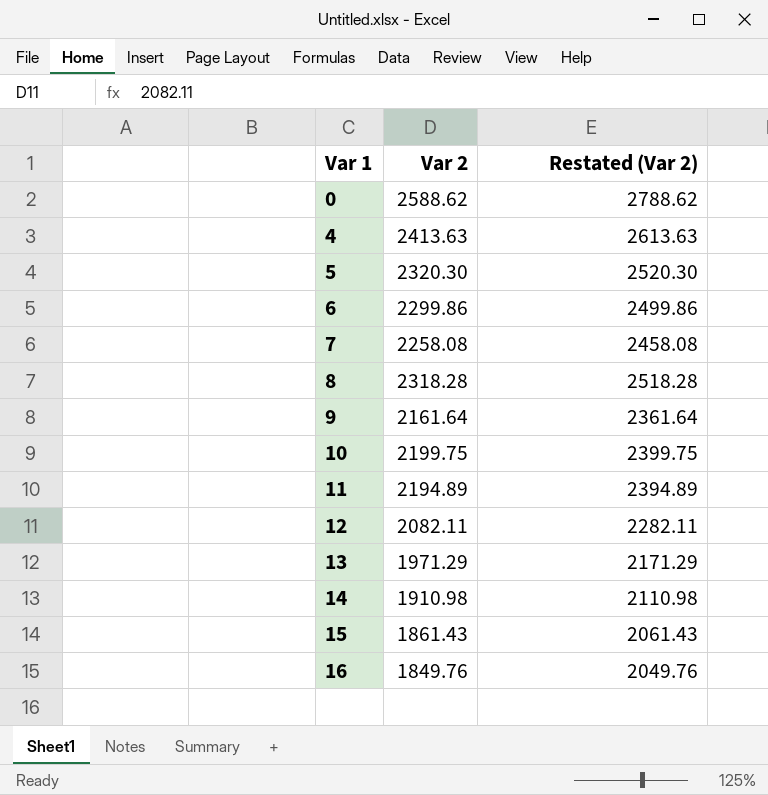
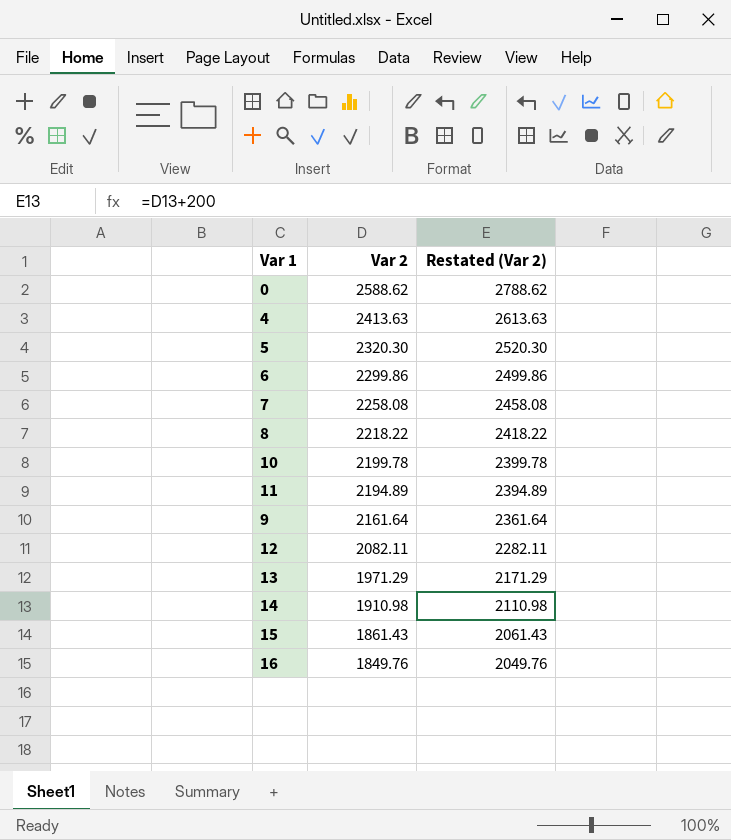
row order: Var 1 ascending -> Var 2 descending
8 | Var 2: 2318.28 -> 2218.22
8 | Restated (Var 2): 2518.28 -> 2418.22
10 | Var 2: 2199.75 -> 2199.78
10 | Restated (Var 2): 2399.75 -> 2399.78

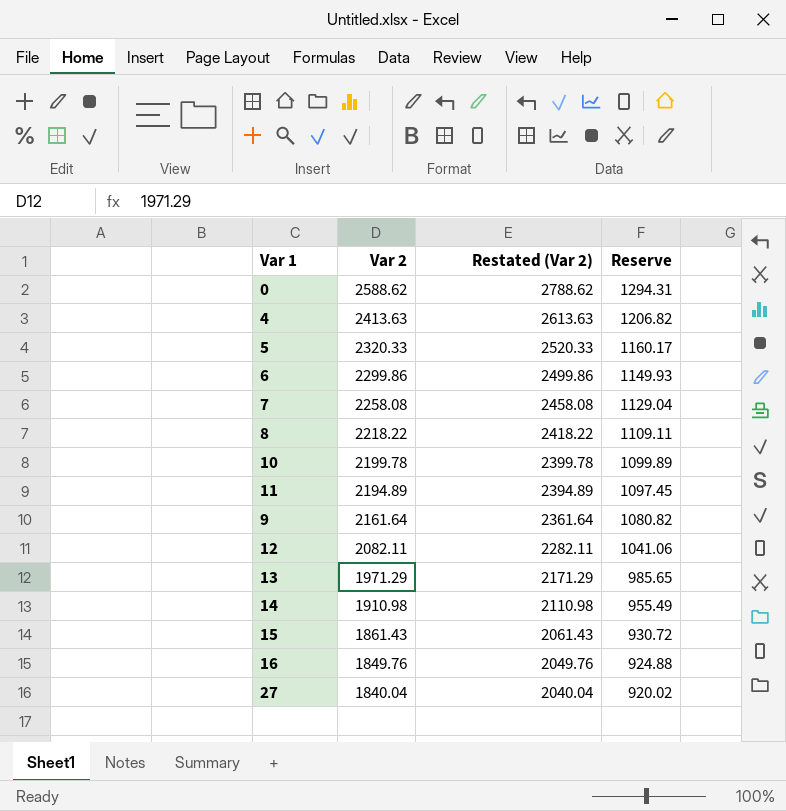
column Reserve | formula: none -> [Var 2] * 0.5
5 | Var 2: 2320.30 -> 2320.33
5 | Restated (Var 2): 2520.30 -> 2520.33
row 27: none -> 1840.04 | 2040.04 | 920.02

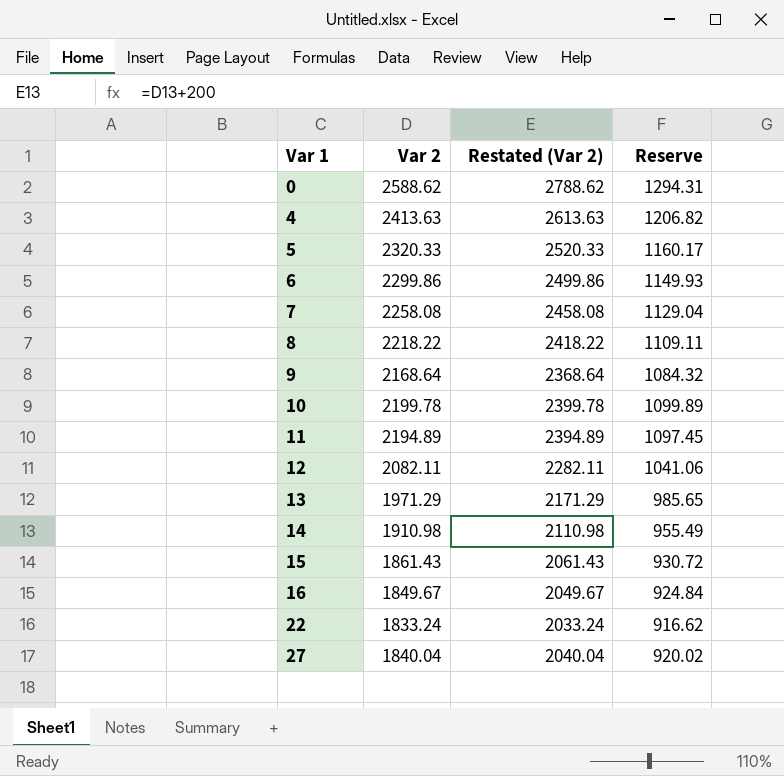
row order: Var 2 descending -> Var 1 ascending
9 | Var 2: 2161.64 -> 2168.64
9 | Restated (Var 2): 2361.64 -> 2368.64
9 | Reserve: 1080.82 -> 1084.32
16 | Var 2: 1849.76 -> 1849.67
16 | Restated (Var 2): 2049.76 -> 2049.67
16 | Reserve: 924.88 -> 924.84
row 22: none -> 1833.24 | 2033.24 | 916.62

